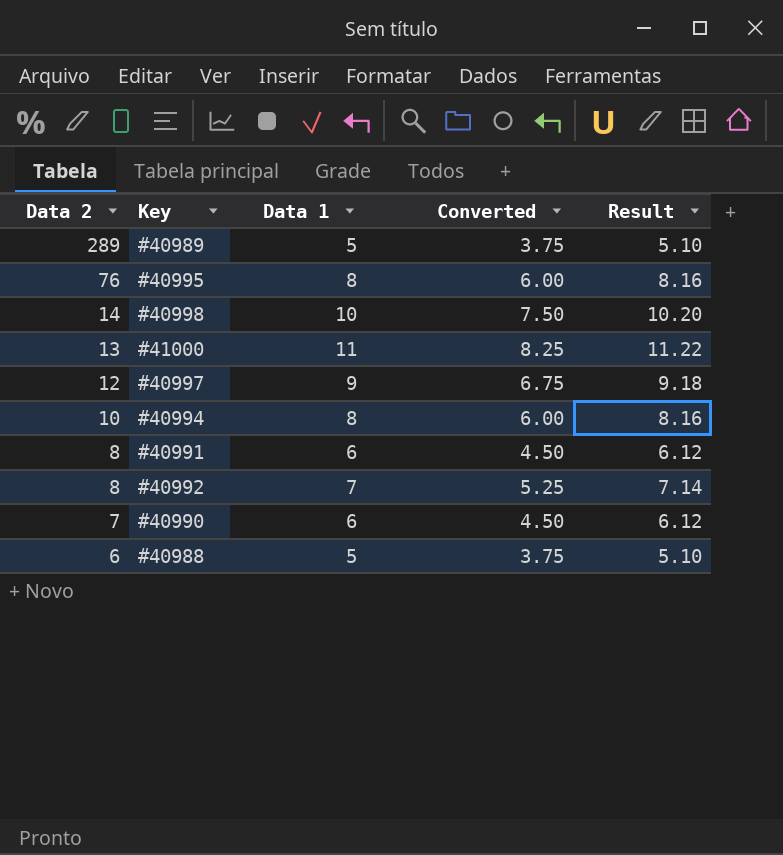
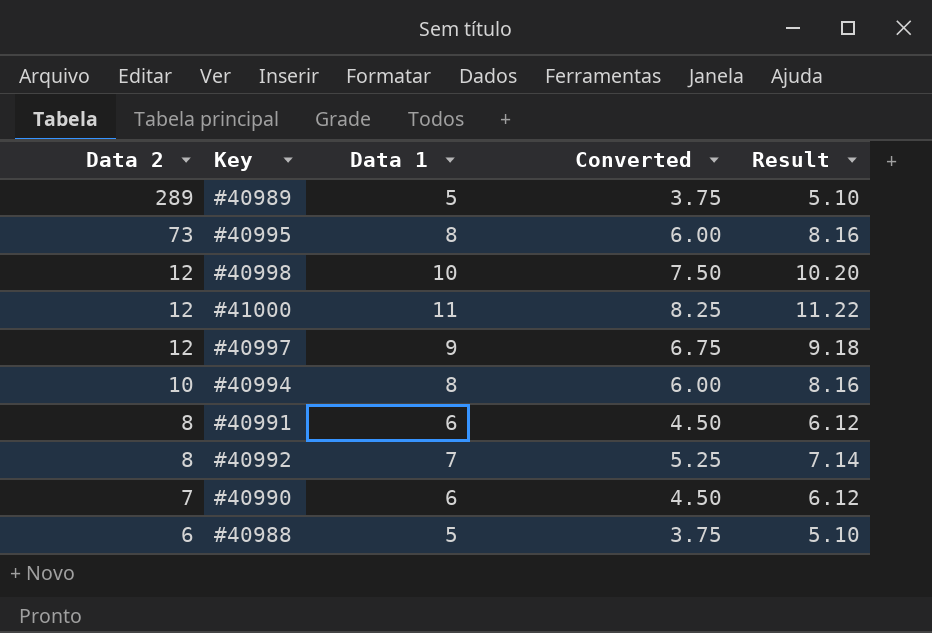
#40995 | Data 2: 76 -> 73
#40998 | Data 2: 14 -> 12
#41000 | Data 2: 13 -> 12

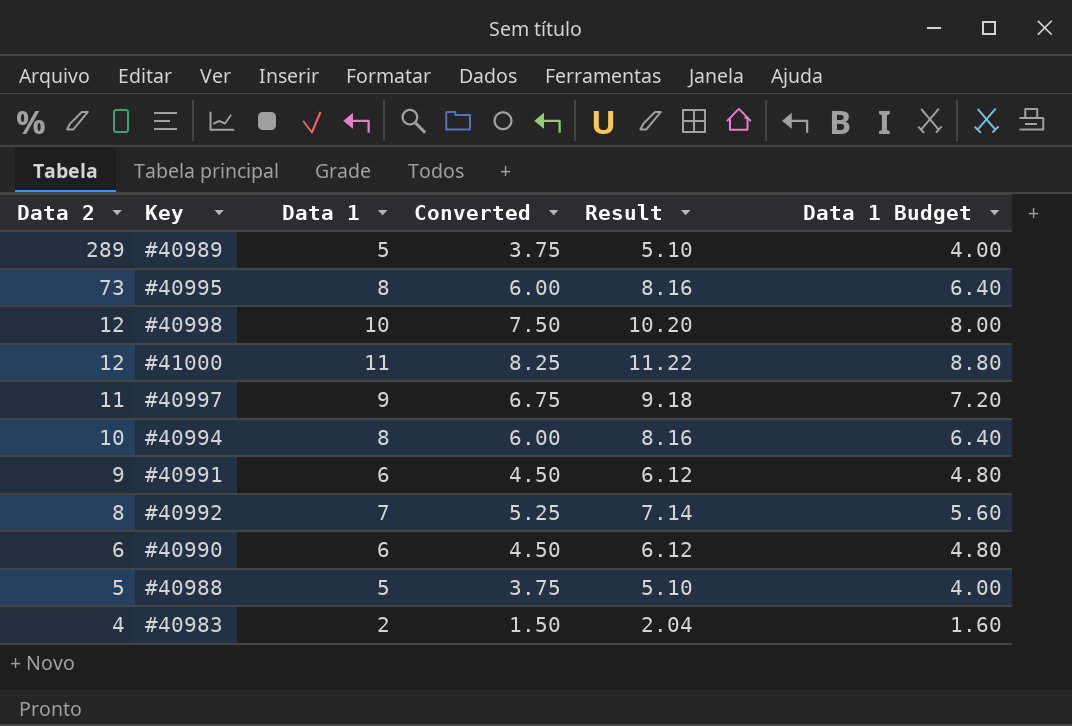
column Data 1 Budget | formula: none -> [Data 1] * 0.8
#40997 | Data 2: 12 -> 11
#40991 | Data 2: 8 -> 9
#40990 | Data 2: 7 -> 6
#40988 | Data 2: 6 -> 5
row #40983: none -> 4 | 2 | 1.50 | 2.04 | 1.60

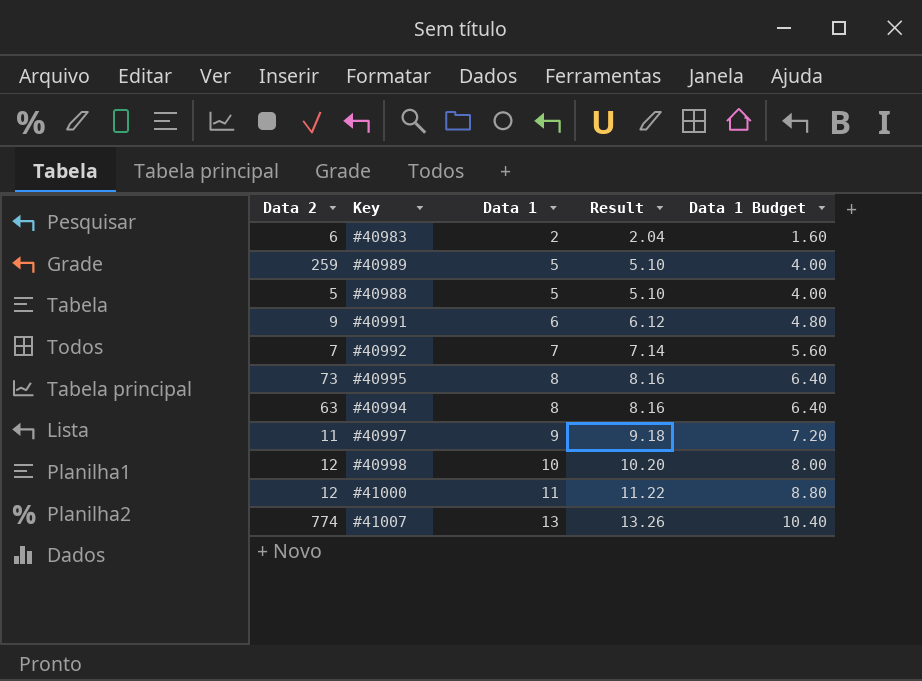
row order: Data 2 descending -> Data 1 ascending
column Converted | formula: [Data 1] * 0.75 -> none
row #40990: 6 | 6 | 4.50 | 6.12 | 4.80 -> none
#40983 | Data 2: 4 -> 6
#40989 | Data 2: 289 -> 259
#40992 | Data 2: 8 -> 7
#40994 | Data 2: 10 -> 63
row #41007: none -> 774 | 13 | 13.26 | 10.40

